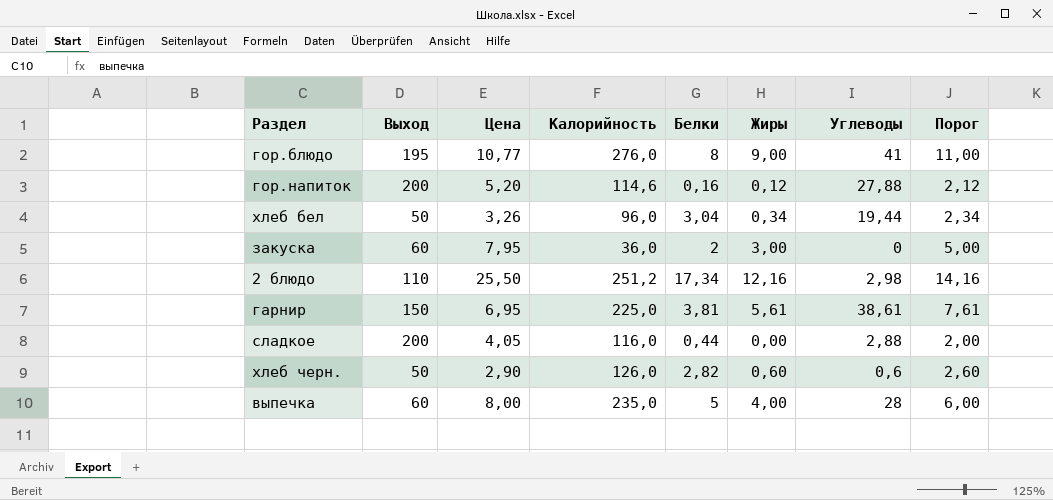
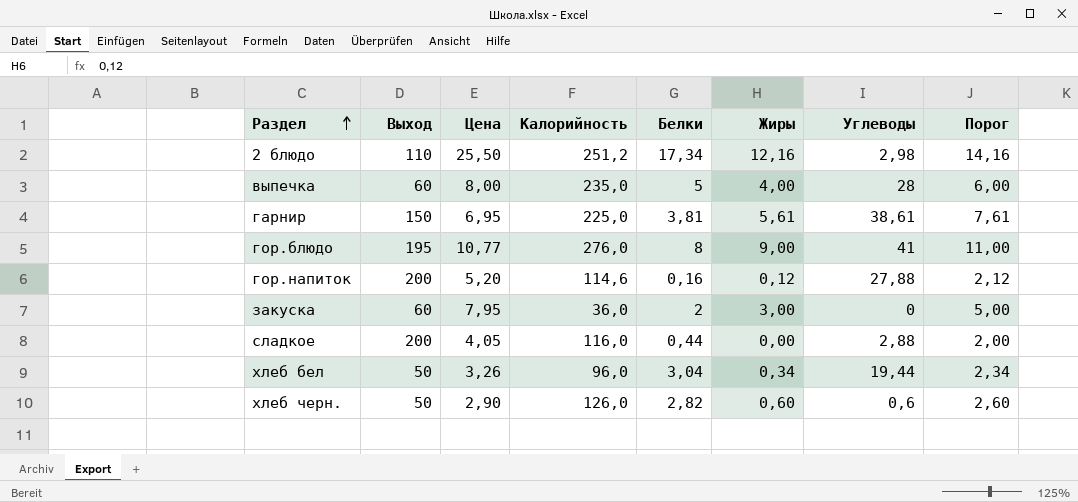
row order: none -> Раздел ascending

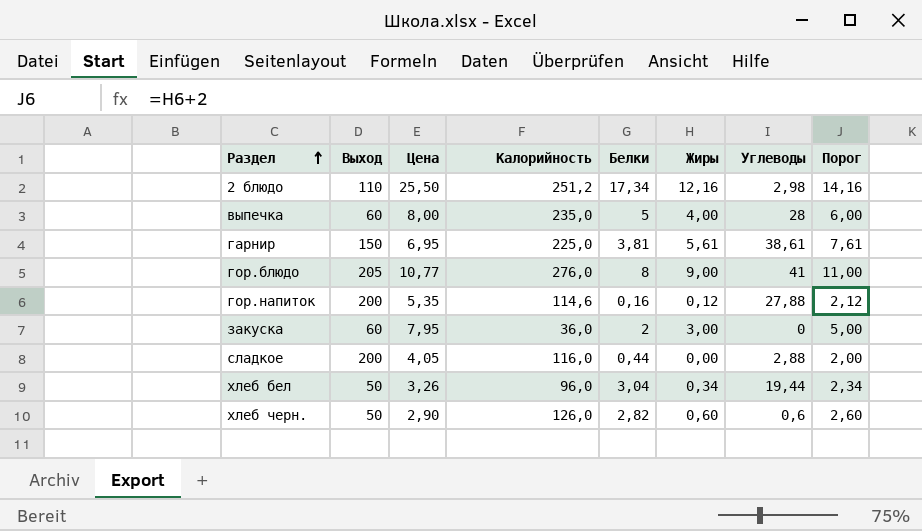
гор.блюдо | Выход: 195 -> 205
гор.напиток | Цена: 5,20 -> 5,35

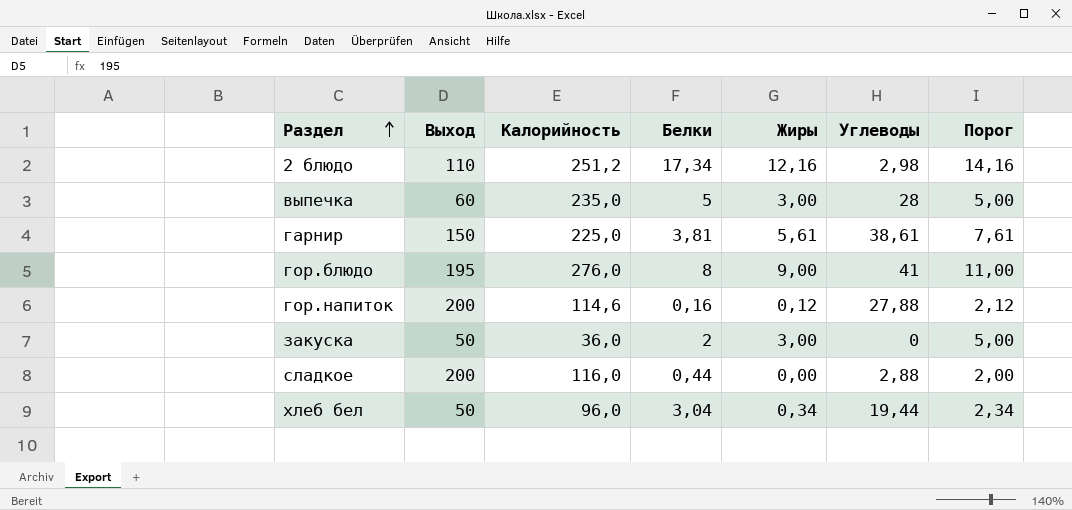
column Цена | position: 3 -> none
row хлеб черн.: 50 | 2,90 | 126,0 | 2,82 | 0,60 | 0,6 | 2,60 -> none
выпечка | Жиры: 4,00 -> 3,00
выпечка | Порог: 6,00 -> 5,00
гор.блюдо | Выход: 205 -> 195
закуска | Выход: 60 -> 50

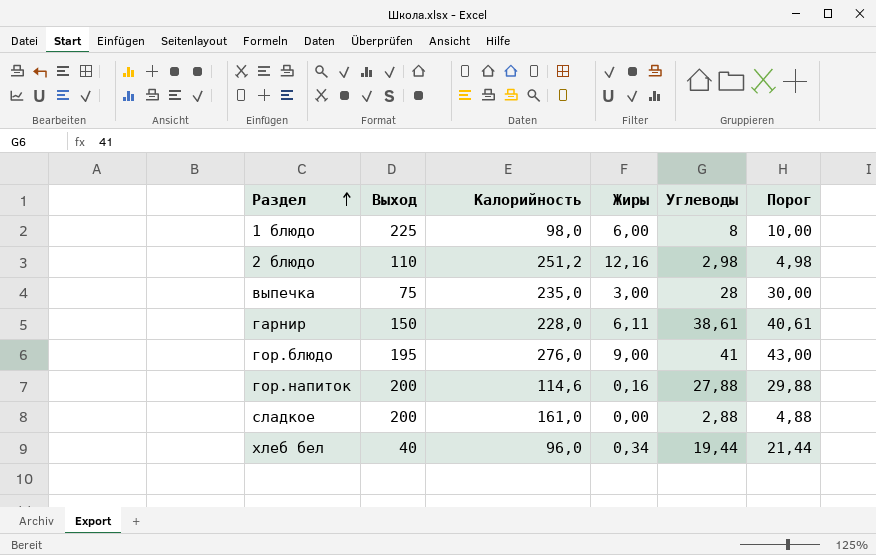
column Белки | position: 4 -> none
column Порог | formula: [Жиры] + 2 -> [Углеводы] + 2
row закуска: 50 | 36,0 | 2 | 3,00 | 0 | 5,00 -> none
row 1 блюдо: none -> 225 | 98,0 | 6,00 | 8 | 10,00
выпечка | Выход: 60 -> 75
гарнир | Калорийность: 225,0 -> 228,0
гарнир | Жиры: 5,61 -> 6,11
гор.напиток | Жиры: 0,12 -> 0,16
сладкое | Калорийность: 116,0 -> 161,0
хлеб бел | Выход: 50 -> 40

